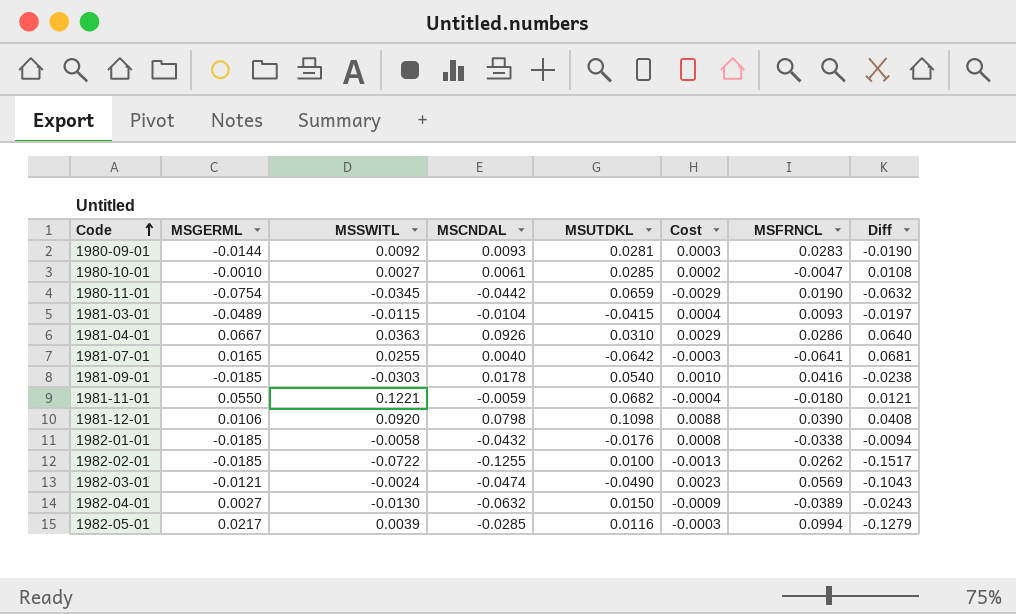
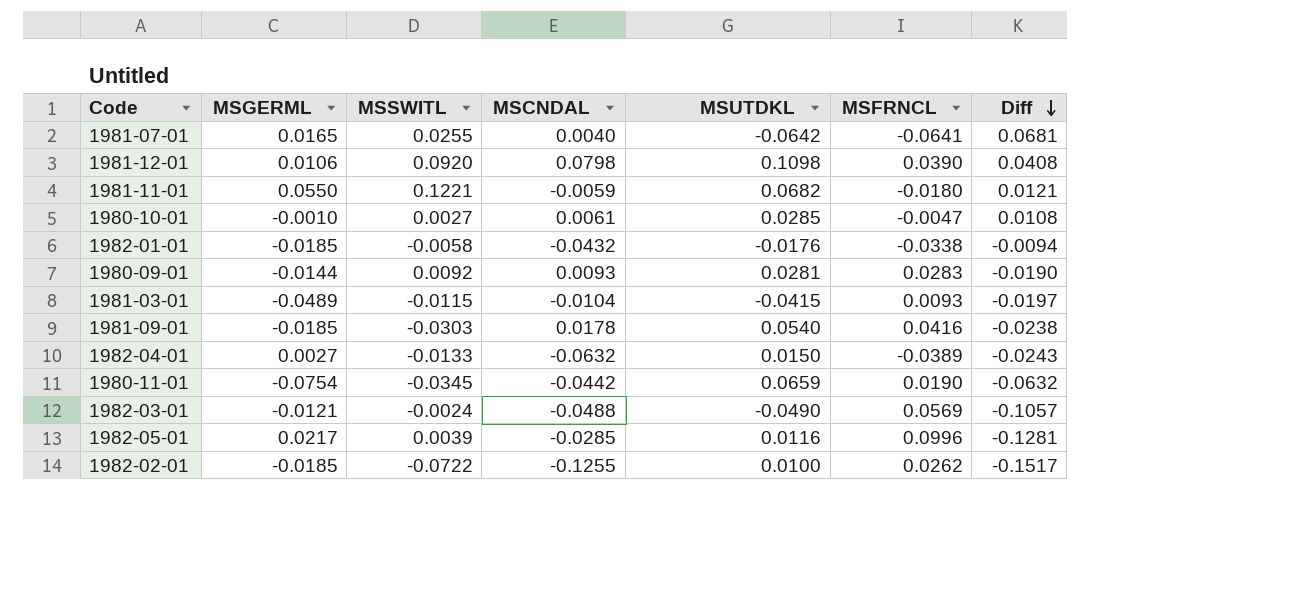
row order: Code ascending -> Diff descending
column Cost | formula: [MSCNDAL] * [MSUTDKL] -> none
row 1981-04-01: 0.0667 | 0.0363 | 0.0926 | 0.0310 | 0.0029 | 0.0286 | 0.0640 -> none
1982-04-01 | MSSWITL: -0.0130 -> -0.0133
1982-03-01 | MSCNDAL: -0.0474 -> -0.0488
1982-03-01 | Diff: -0.1043 -> -0.1057
1982-05-01 | MSFRNCL: 0.0994 -> 0.0996
1982-05-01 | Diff: -0.1279 -> -0.1281

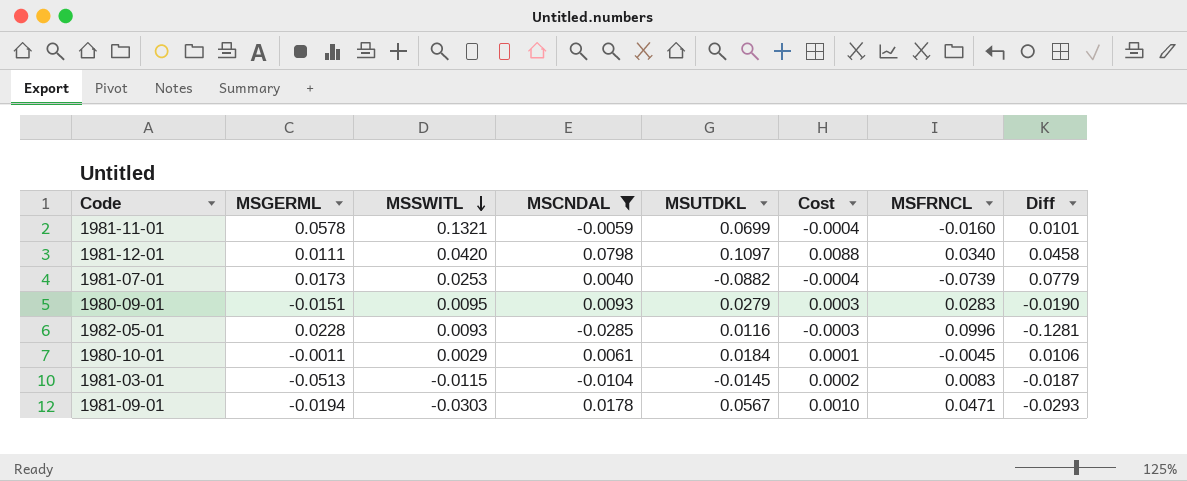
filter: none -> MSCNDAL >= -0.0285
row order: Diff descending -> MSSWITL descending
column Cost | formula: none -> [MSCNDAL] * [MSUTDKL]
1981-11-01 | MSGERML: 0.0550 -> 0.0578
1981-11-01 | MSSWITL: 0.1221 -> 0.1321
1981-11-01 | MSUTDKL: 0.0682 -> 0.0699
1981-11-01 | MSFRNCL: -0.0180 -> -0.0160
1981-11-01 | Diff: 0.0121 -> 0.0101
1981-12-01 | MSGERML: 0.0106 -> 0.0111
1981-12-01 | MSSWITL: 0.0920 -> 0.0420
1981-12-01 | MSUTDKL: 0.1098 -> 0.1097
1981-12-01 | MSFRNCL: 0.0390 -> 0.0340
1981-12-01 | Diff: 0.0408 -> 0.0458
1981-07-01 | MSGERML: 0.0165 -> 0.0173
1981-07-01 | MSSWITL: 0.0255 -> 0.0253
1981-07-01 | MSUTDKL: -0.0642 -> -0.0882
1981-07-01 | MSFRNCL: -0.0641 -> -0.0739
1981-07-01 | Diff: 0.0681 -> 0.0779
1980-09-01 | MSGERML: -0.0144 -> -0.0151
1980-09-01 | MSSWITL: 0.0092 -> 0.0095
1980-09-01 | MSUTDKL: 0.0281 -> 0.0279
1982-05-01 | MSGERML: 0.0217 -> 0.0228
1982-05-01 | MSSWITL: 0.0039 -> 0.0093
1980-10-01 | MSGERML: -0.0010 -> -0.0011
1980-10-01 | MSSWITL: 0.0027 -> 0.0029
1980-10-01 | MSUTDKL: 0.0285 -> 0.0184
1980-10-01 | MSFRNCL: -0.0047 -> -0.0045
1980-10-01 | Diff: 0.0108 -> 0.0106
1981-03-01 | MSGERML: -0.0489 -> -0.0513
1981-03-01 | MSUTDKL: -0.0415 -> -0.0145
1981-03-01 | MSFRNCL: 0.0093 -> 0.0083
1981-03-01 | Diff: -0.0197 -> -0.0187
1981-09-01 | MSGERML: -0.0185 -> -0.0194
1981-09-01 | MSUTDKL: 0.0540 -> 0.0567
1981-09-01 | MSFRNCL: 0.0416 -> 0.0471
1981-09-01 | Diff: -0.0238 -> -0.0293

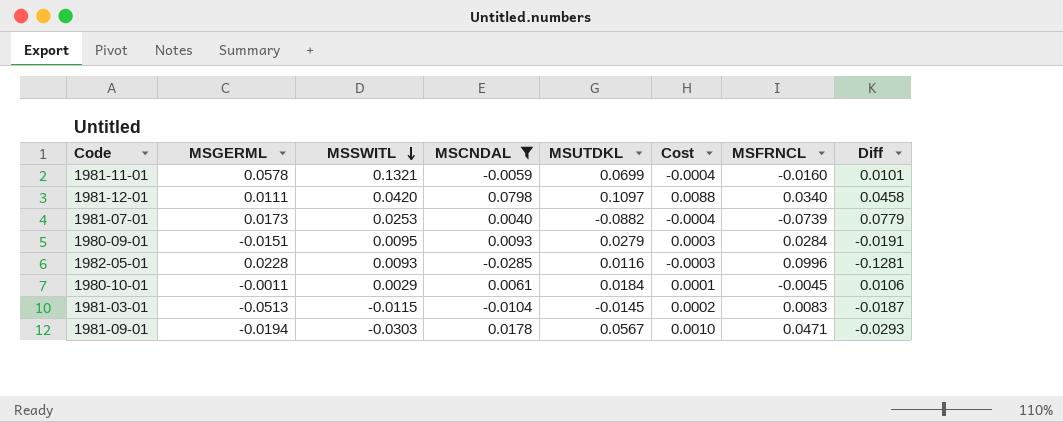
1980-09-01 | MSFRNCL: 0.0283 -> 0.0284
1980-09-01 | Diff: -0.0190 -> -0.0191

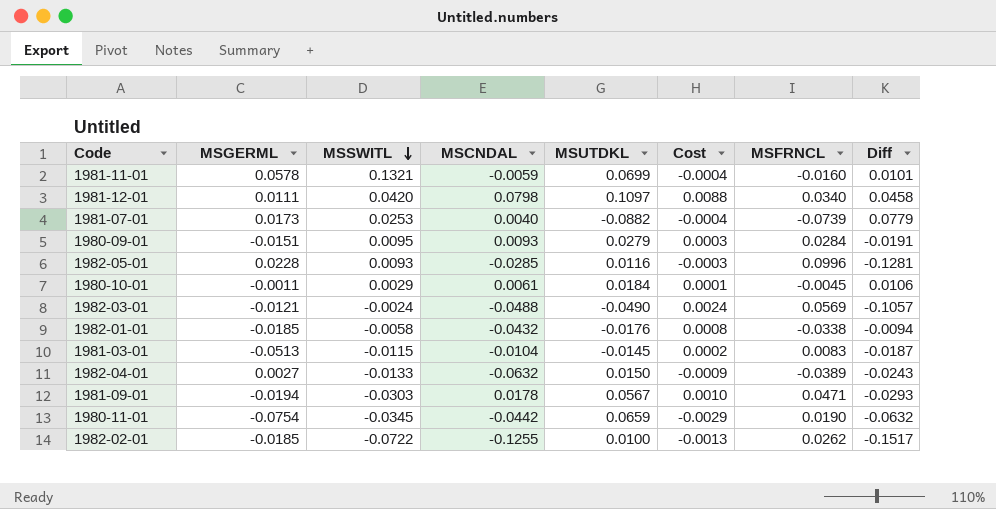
filter: MSCNDAL >= -0.0285 -> none

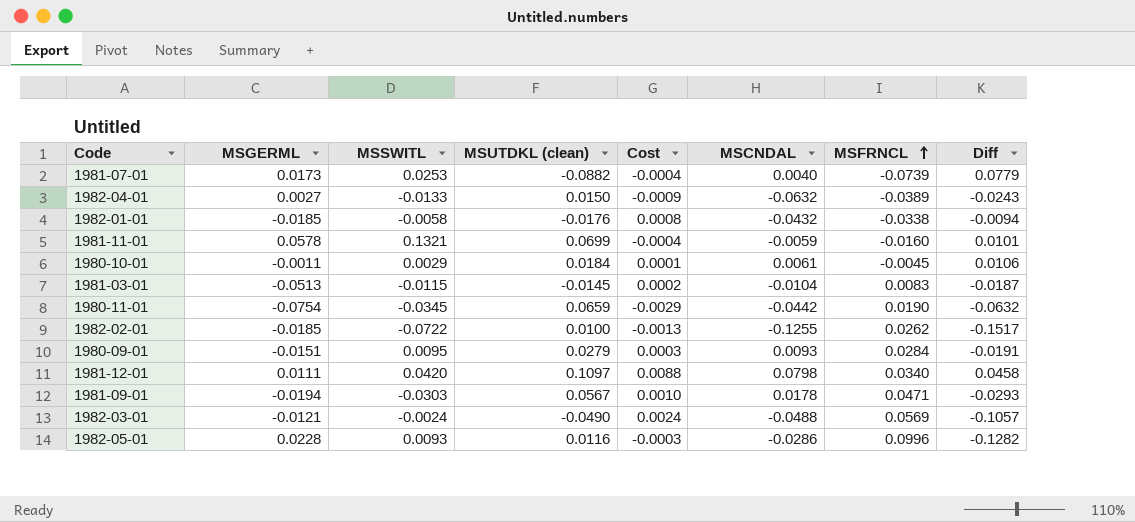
row order: MSSWITL descending -> MSFRNCL ascending
column name: MSUTDKL -> MSUTDKL (clean)
column MSCNDAL | position: 4 -> 6
1982-05-01 | MSCNDAL: -0.0285 -> -0.0286
1982-05-01 | Diff: -0.1281 -> -0.1282

